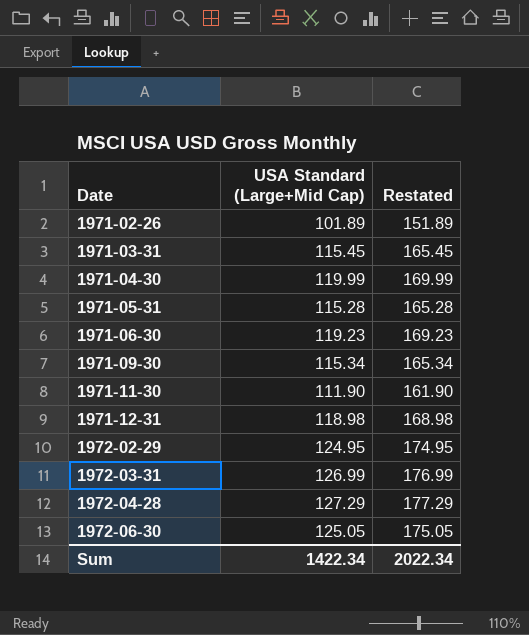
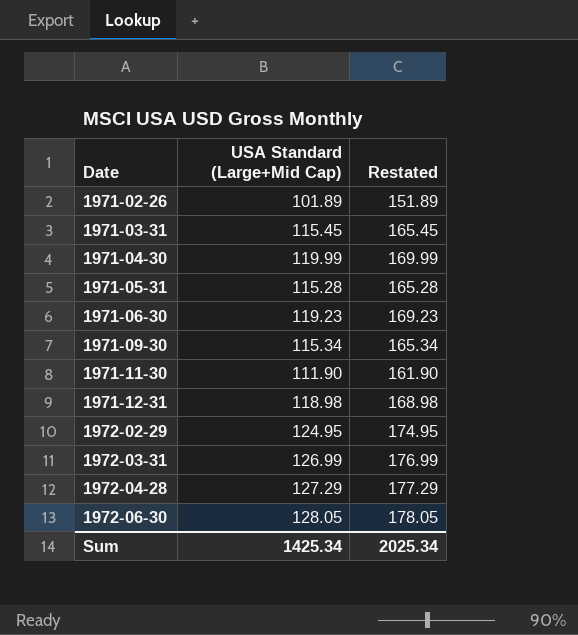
1972-06-30 | USA Standard (Large+Mid Cap): 125.05 -> 128.05
1972-06-30 | Restated: 175.05 -> 178.05
Sum | USA Standard (Large+Mid Cap): 1422.34 -> 1425.34
Sum | Restated: 2022.34 -> 2025.34

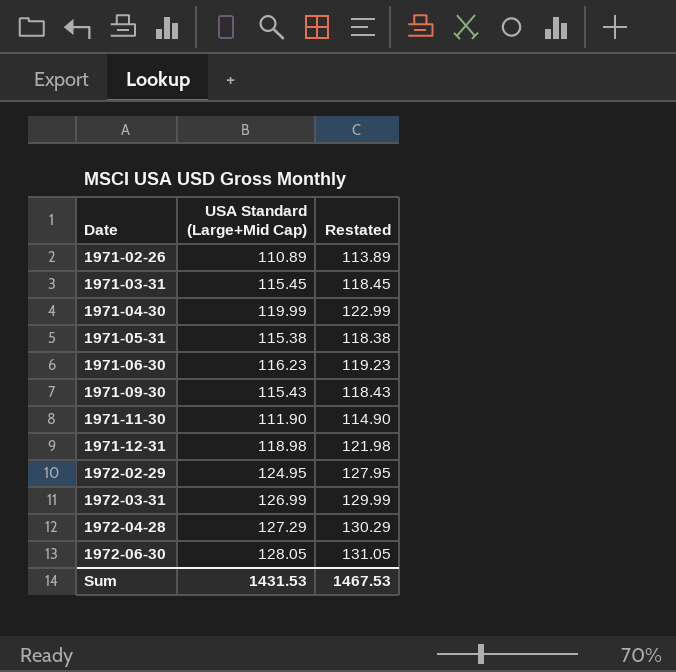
column Restated | formula: [USA Standard (Large+Mid Cap)] + 50 -> [USA Standard (Large+Mid Cap)] + 3
1971-02-26 | USA Standard (Large+Mid Cap): 101.89 -> 110.89
1971-05-31 | USA Standard (Large+Mid Cap): 115.28 -> 115.38
1971-06-30 | USA Standard (Large+Mid Cap): 119.23 -> 116.23
1971-09-30 | USA Standard (Large+Mid Cap): 115.34 -> 115.43
Sum | USA Standard (Large+Mid Cap): 1425.34 -> 1431.53
Sum | Restated: 2025.34 -> 1467.53

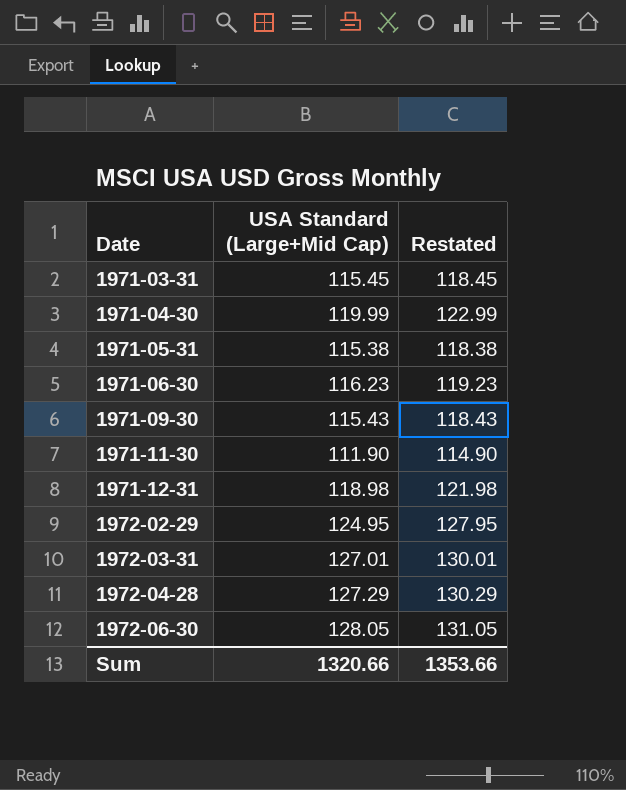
row 1971-02-26: 110.89 | 113.89 -> none
1972-03-31 | USA Standard (Large+Mid Cap): 126.99 -> 127.01
1972-03-31 | Restated: 129.99 -> 130.01
Sum | USA Standard (Large+Mid Cap): 1431.53 -> 1320.66
Sum | Restated: 1467.53 -> 1353.66

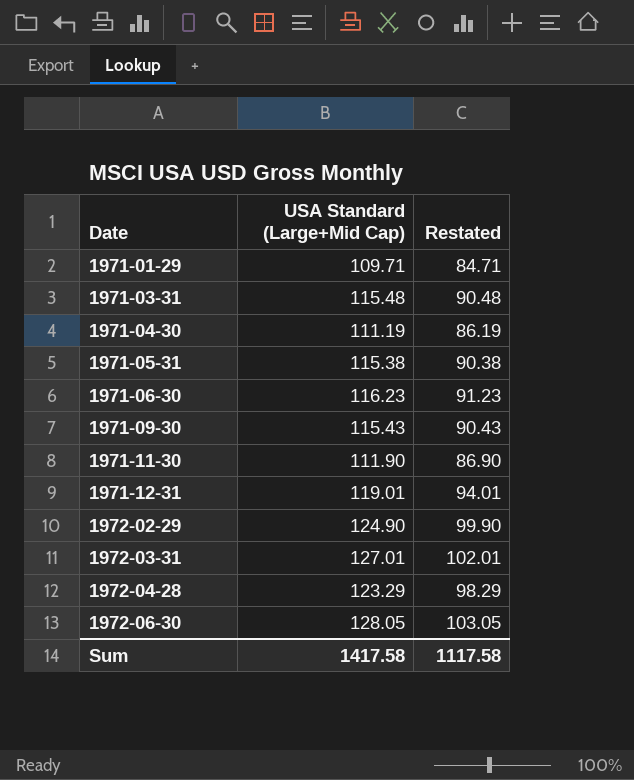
column Restated | formula: [USA Standard (Large+Mid Cap)] + 3 -> [USA Standard (Large+Mid Cap)] - 25
row 1971-01-29: none -> 109.71 | 84.71
1971-03-31 | USA Standard (Large+Mid Cap): 115.45 -> 115.48
1971-04-30 | USA Standard (Large+Mid Cap): 119.99 -> 111.19
1971-12-31 | USA Standard (Large+Mid Cap): 118.98 -> 119.01
1972-02-29 | USA Standard (Large+Mid Cap): 124.95 -> 124.90
1972-04-28 | USA Standard (Large+Mid Cap): 127.29 -> 123.29
Sum | USA Standard (Large+Mid Cap): 1320.66 -> 1417.58
Sum | Restated: 1353.66 -> 1117.58

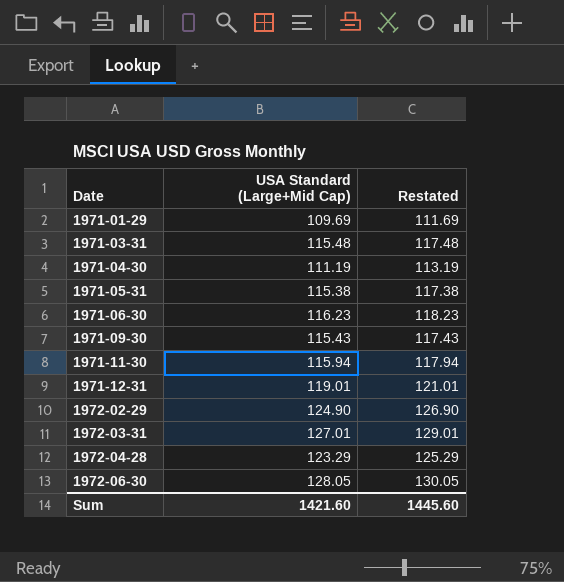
column Restated | formula: [USA Standard (Large+Mid Cap)] - 25 -> [USA Standard (Large+Mid Cap)] + 2
1971-01-29 | USA Standard (Large+Mid Cap): 109.71 -> 109.69
1971-11-30 | USA Standard (Large+Mid Cap): 111.90 -> 115.94
Sum | USA Standard (Large+Mid Cap): 1417.58 -> 1421.60
Sum | Restated: 1117.58 -> 1445.60

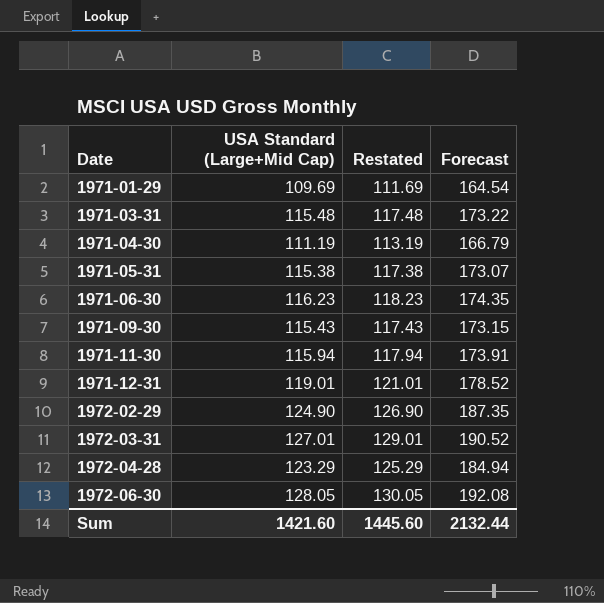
column Forecast | formula: none -> [USA Standard (Large+Mid Cap)] * 1.5

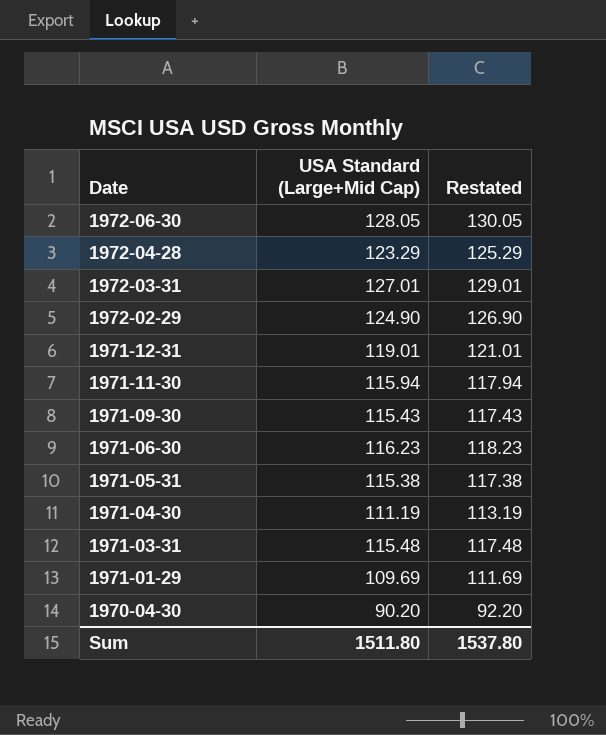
row order: Date ascending -> Date descending
column Forecast | formula: [USA Standard (Large+Mid Cap)] * 1.5 -> none
row 1970-04-30: none -> 90.20 | 92.20
Sum | USA Standard (Large+Mid Cap): 1421.60 -> 1511.80
Sum | Restated: 1445.60 -> 1537.80

